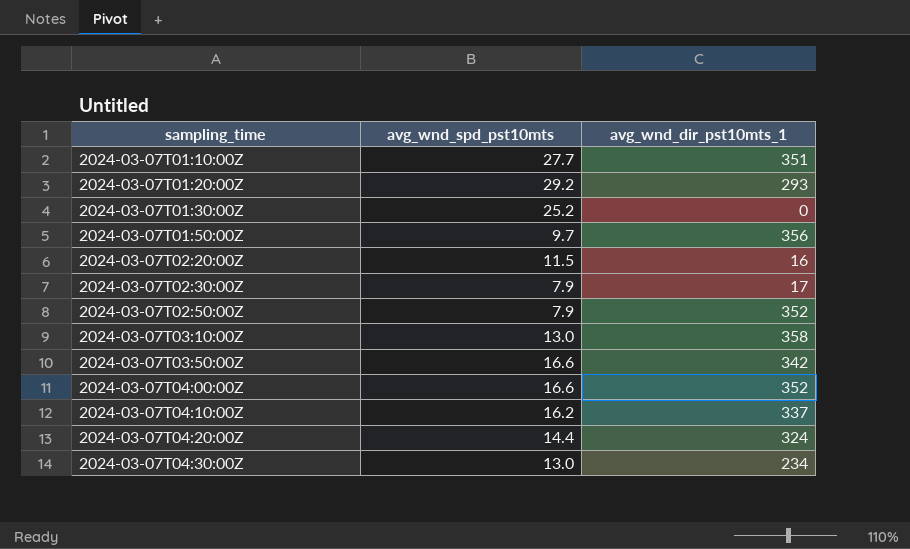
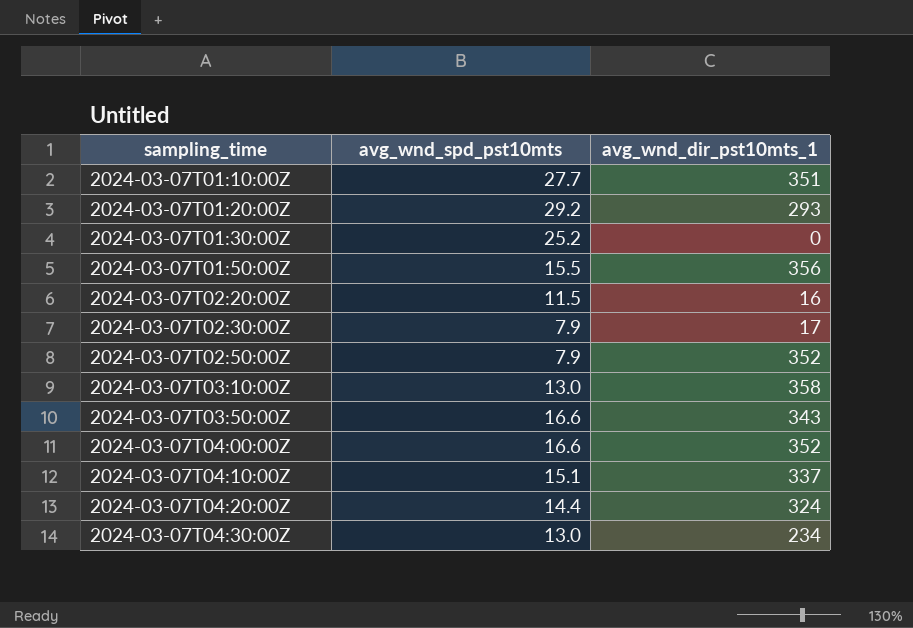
2024-03-07T01:50:00Z | avg_wnd_spd_pst10mts: 9.7 -> 15.5
2024-03-07T03:50:00Z | avg_wnd_dir_pst10mts_1: 342 -> 343
2024-03-07T04:10:00Z | avg_wnd_spd_pst10mts: 16.2 -> 15.1

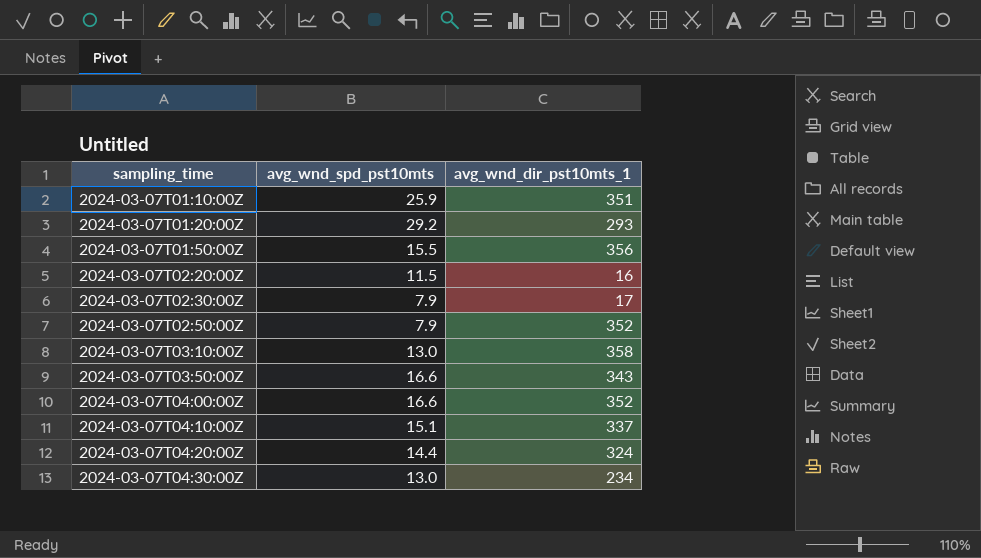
row 2024-03-07T01:30:00Z: 25.2 | 0 -> none
2024-03-07T01:10:00Z | avg_wnd_spd_pst10mts: 27.7 -> 25.9

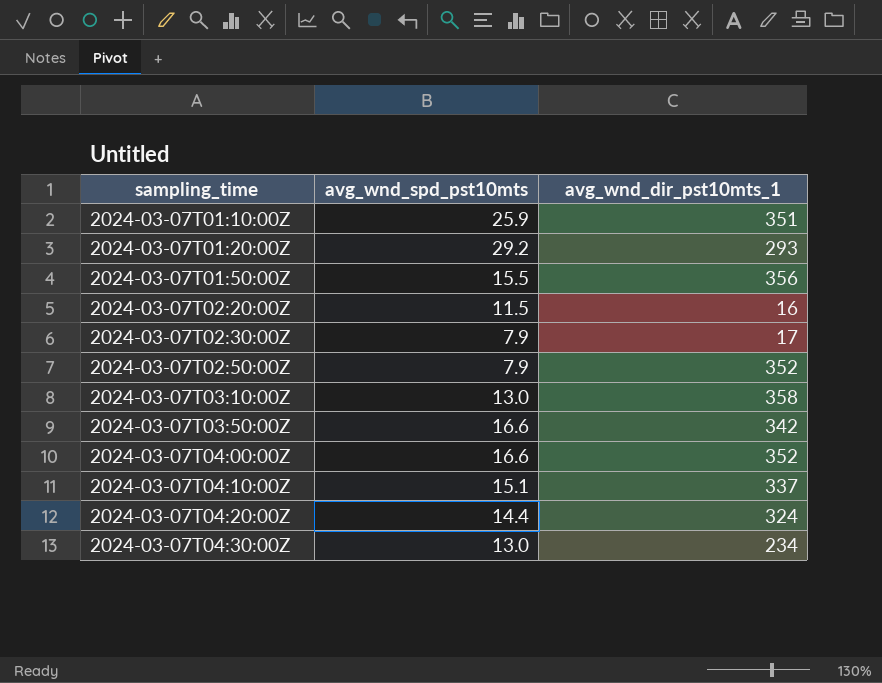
2024-03-07T03:50:00Z | avg_wnd_dir_pst10mts_1: 343 -> 342

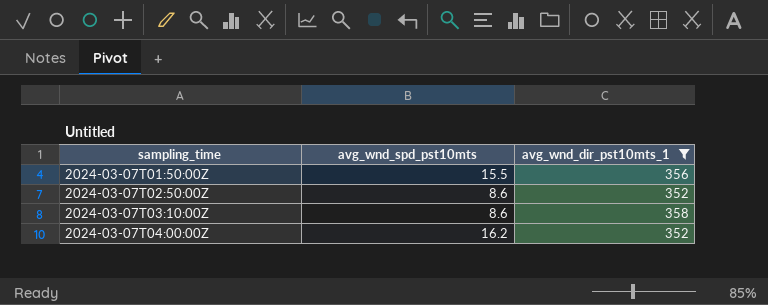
filter: none -> avg_wnd_dir_pst10mts_1 >= 352
2024-03-07T02:50:00Z | avg_wnd_spd_pst10mts: 7.9 -> 8.6
2024-03-07T03:10:00Z | avg_wnd_spd_pst10mts: 13.0 -> 8.6
2024-03-07T04:00:00Z | avg_wnd_spd_pst10mts: 16.6 -> 16.2

